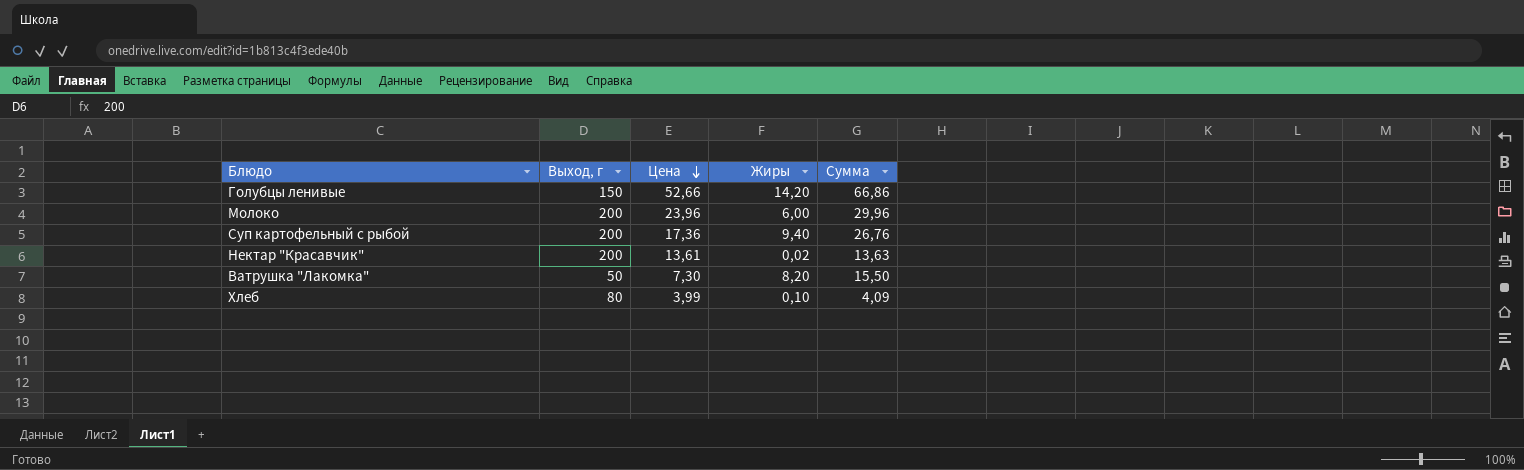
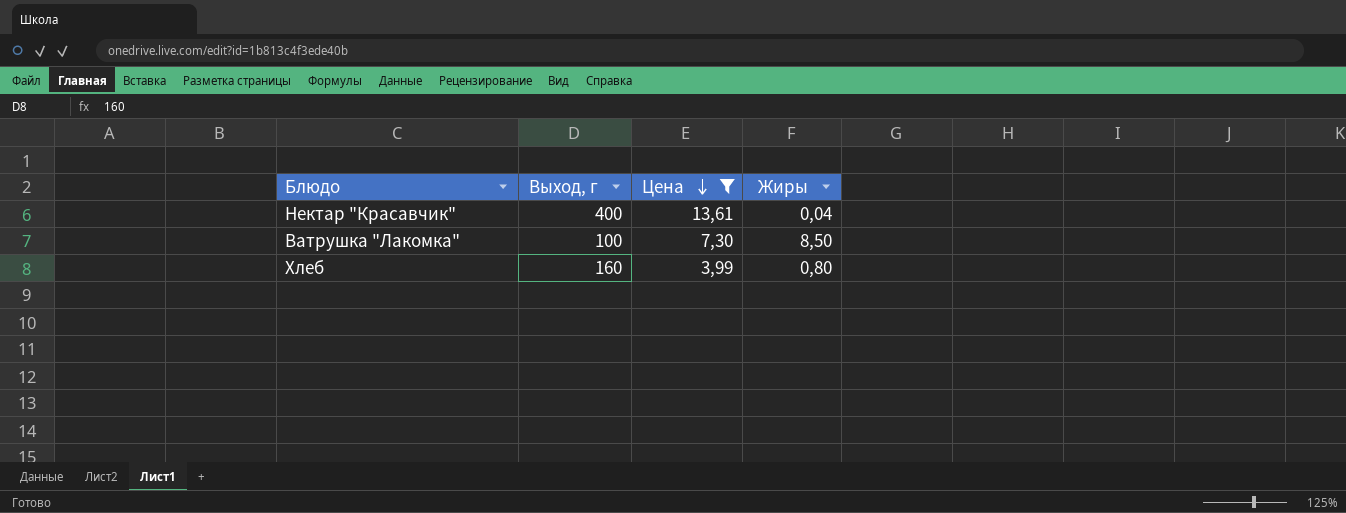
filter: none -> Цена <= 13,61
column Сумма | formula: [Цена] + [Жиры] -> none
Нектар "Красавчик" | Выход, г: 200 -> 400
Нектар "Красавчик" | Жиры: 0,02 -> 0,04
Ватрушка "Лакомка" | Выход, г: 50 -> 100
Ватрушка "Лакомка" | Жиры: 8,20 -> 8,50
Хлеб | Выход, г: 80 -> 160
Хлеб | Жиры: 0,10 -> 0,80

